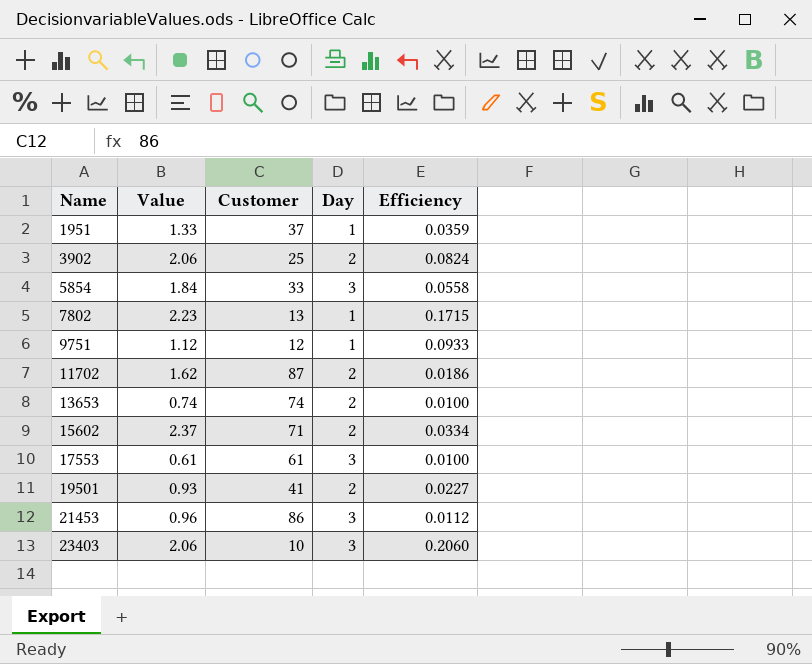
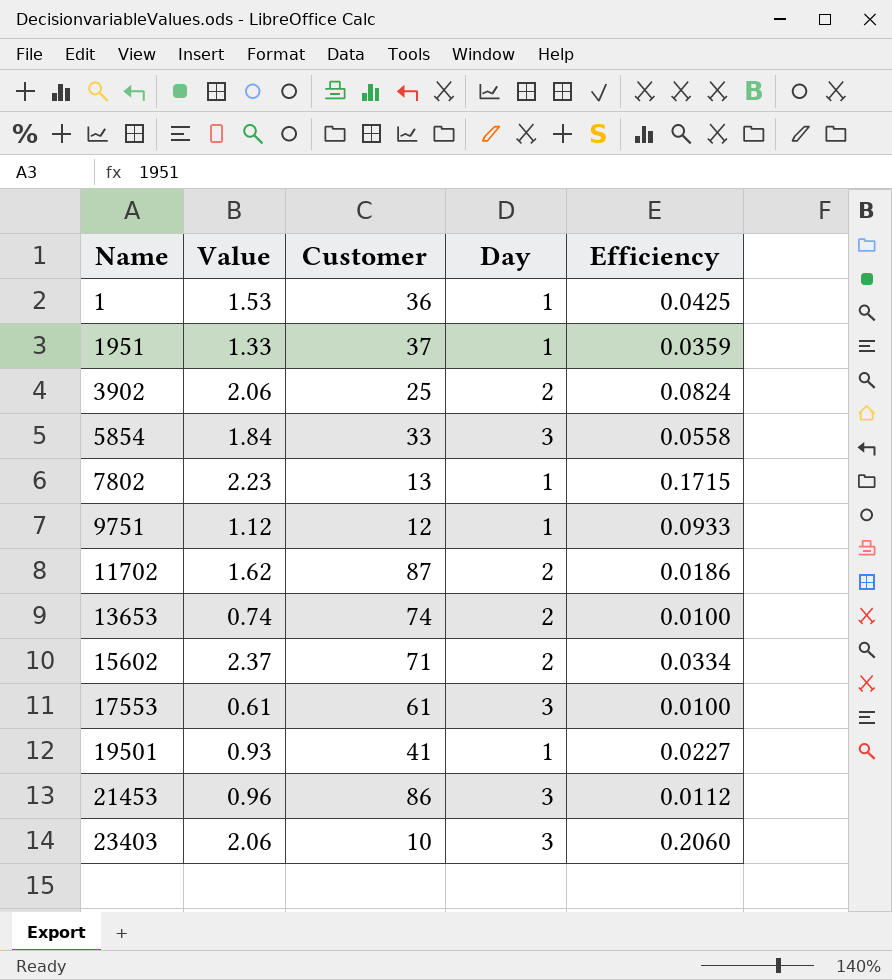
row 1: none -> 1.53 | 36 | 1 | 0.0425
19501 | Day: 2 -> 1

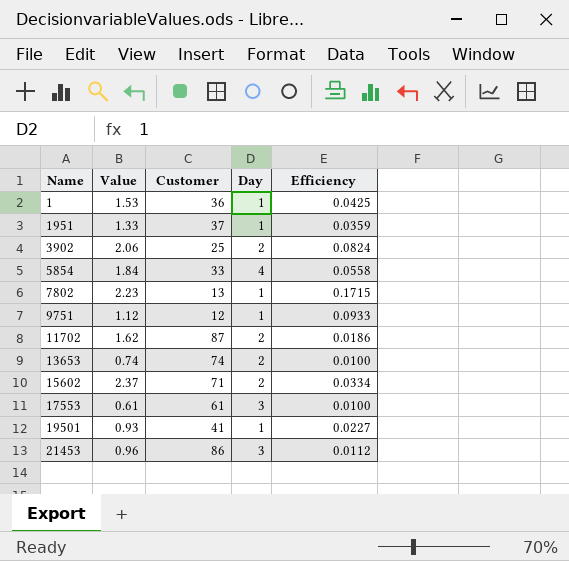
row 23403: 2.06 | 10 | 3 | 0.2060 -> none
5854 | Day: 3 -> 4

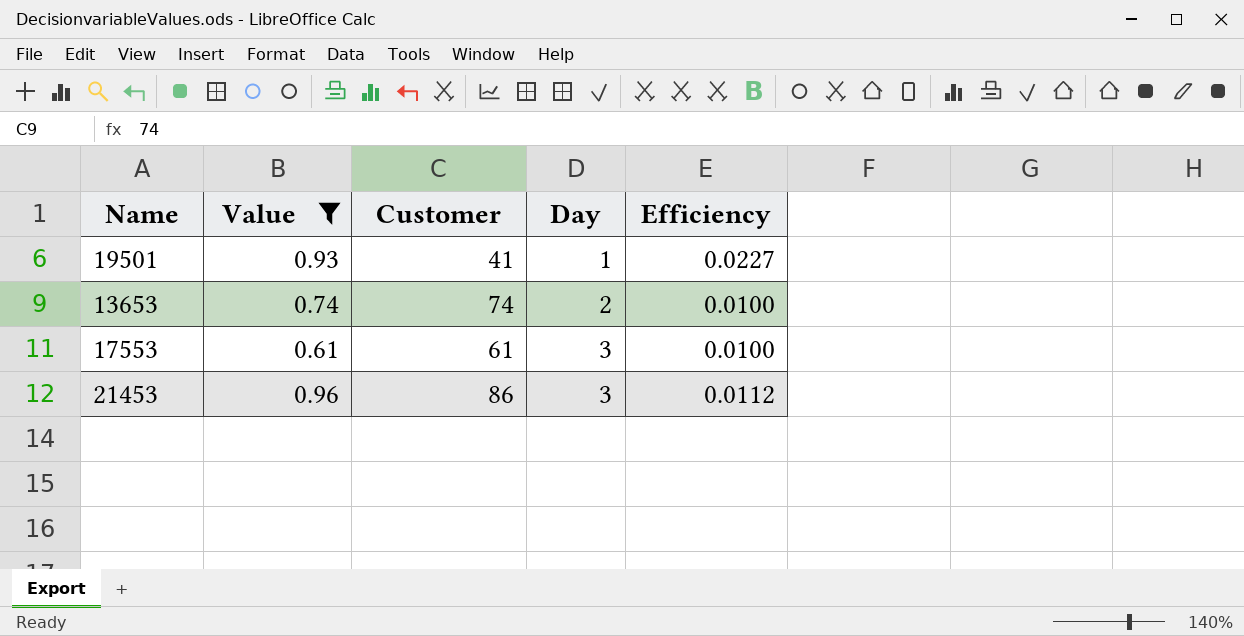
filter: none -> Value <= 0.96
row order: Name ascending -> Day ascending

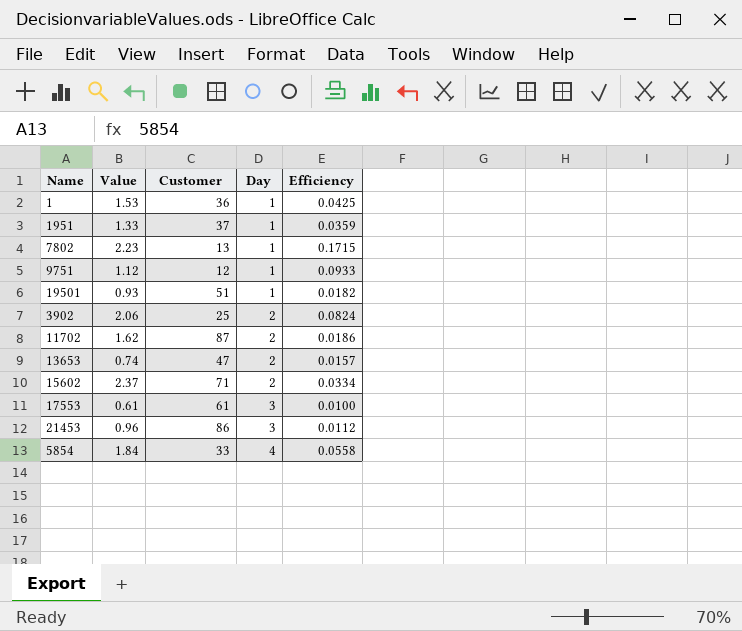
filter: Value <= 0.96 -> none
19501 | Customer: 41 -> 51
19501 | Efficiency: 0.0227 -> 0.0182
13653 | Customer: 74 -> 47
13653 | Efficiency: 0.0100 -> 0.0157

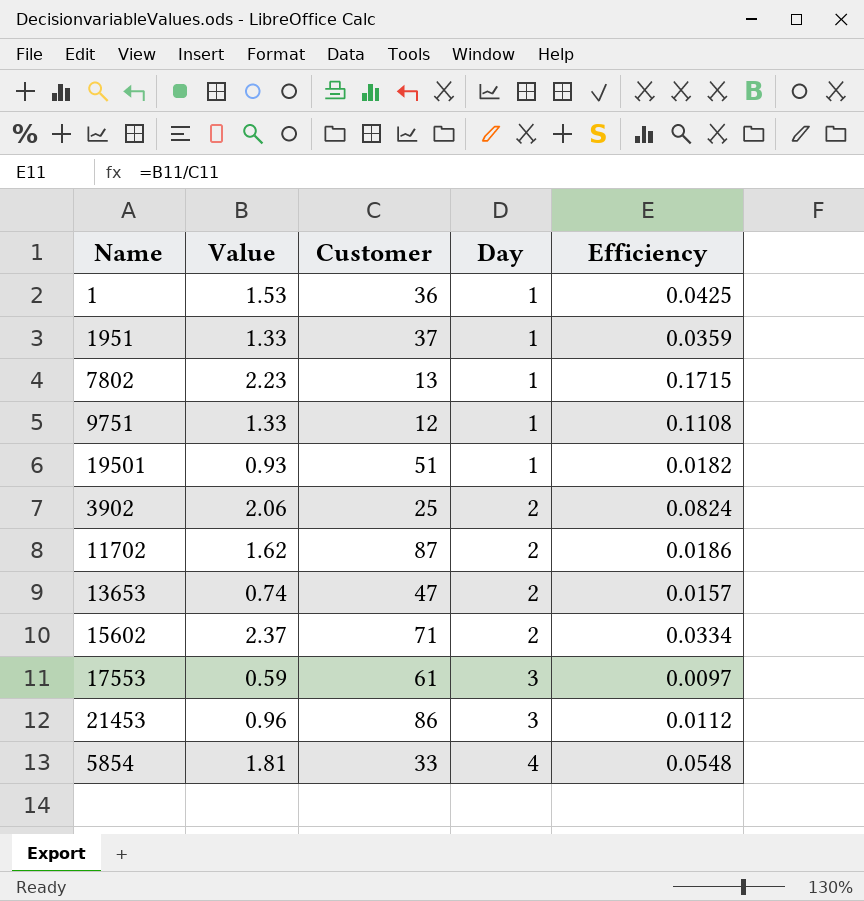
9751 | Value: 1.12 -> 1.33
9751 | Efficiency: 0.0933 -> 0.1108
17553 | Value: 0.61 -> 0.59
17553 | Efficiency: 0.0100 -> 0.0097
5854 | Value: 1.84 -> 1.81
5854 | Efficiency: 0.0558 -> 0.0548

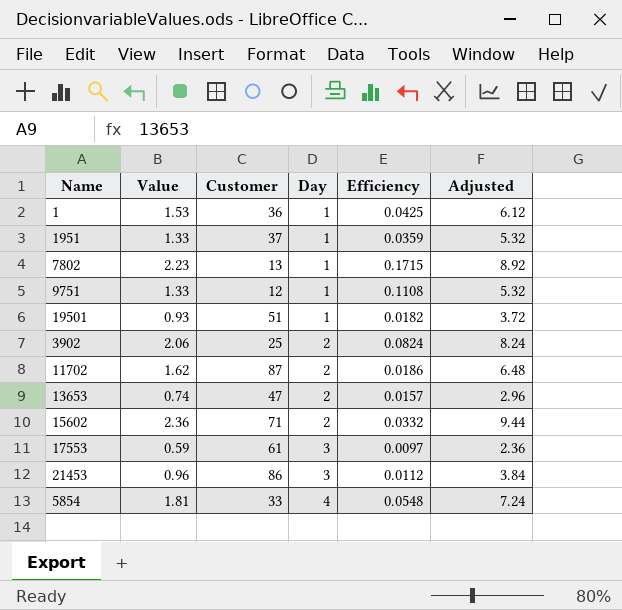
column Adjusted | formula: none -> [Value] * 4
15602 | Value: 2.37 -> 2.36
15602 | Efficiency: 0.0334 -> 0.0332

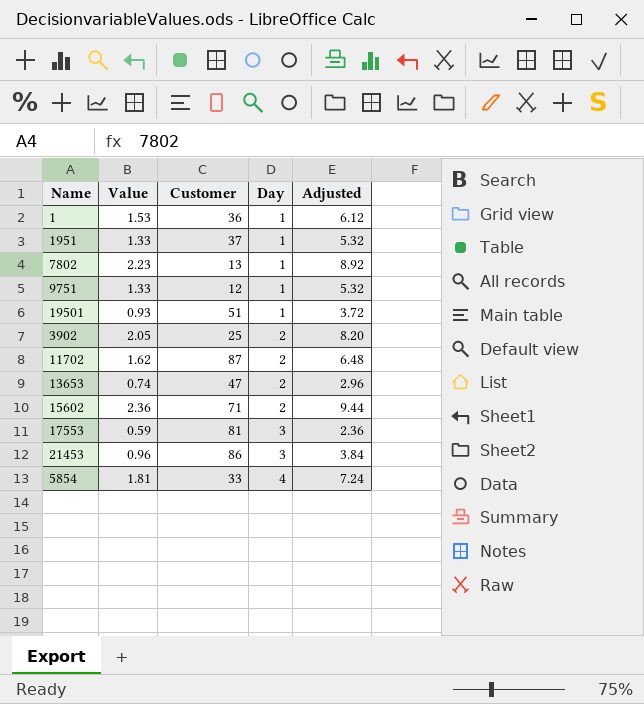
column Efficiency | formula: [Value] / [Customer] -> none
3902 | Value: 2.06 -> 2.05
3902 | Adjusted: 8.24 -> 8.20
17553 | Customer: 61 -> 81

